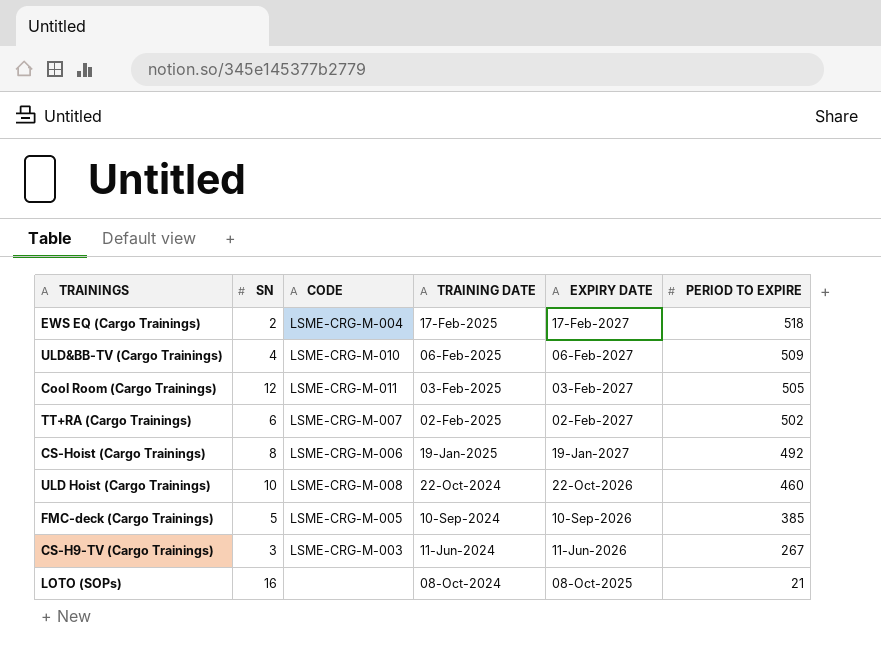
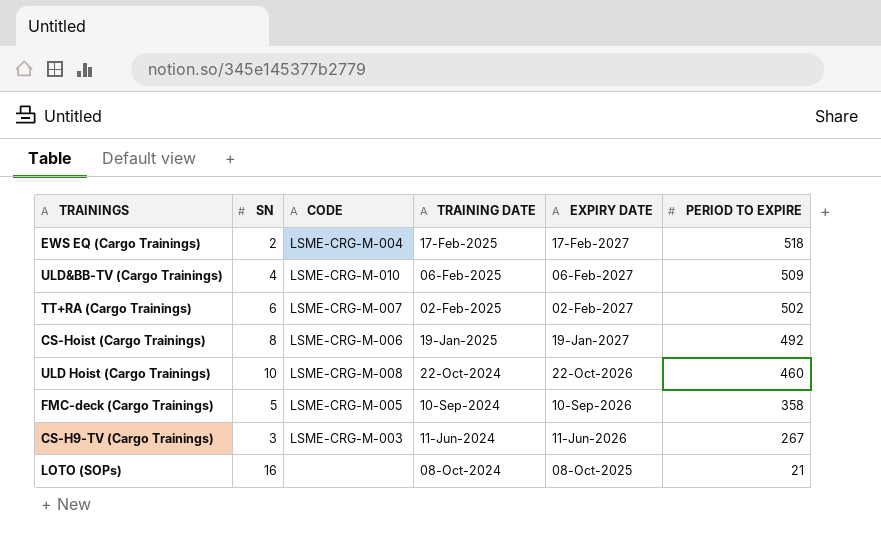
row Cool Room (Cargo Trainings): 12 | LSME-CRG-M-011 | 03-Feb-2025 | 03-Feb-2027 | 505 -> none
FMC-deck (Cargo Trainings) | PERIOD TO EXPIRE: 385 -> 358

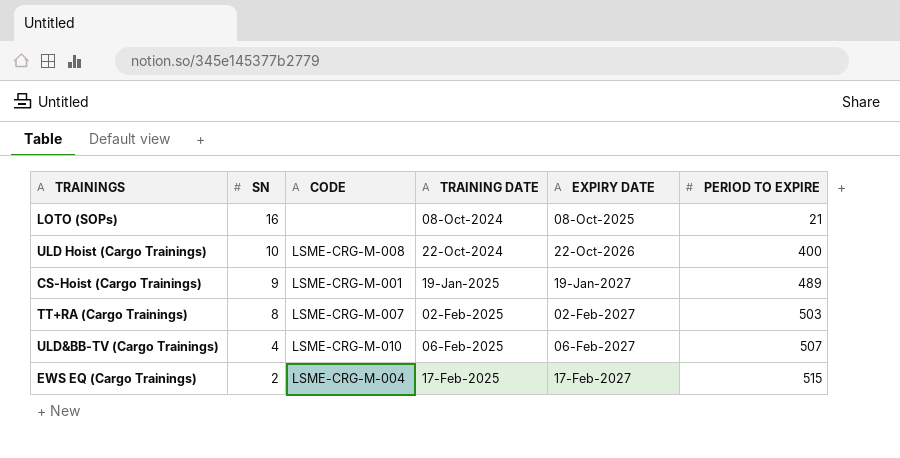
row order: EXPIRY DATE descending -> SN descending
row FMC-deck (Cargo Trainings): 5 | LSME-CRG-M-005 | 10-Sep-2024 | 10-Sep-2026 | 358 -> none
row CS-H9-TV (Cargo Trainings): 3 | LSME-CRG-M-003 | 11-Jun-2024 | 11-Jun-2026 | 267 -> none
ULD Hoist (Cargo Trainings) | PERIOD TO EXPIRE: 460 -> 400
CS-Hoist (Cargo Trainings) | SN: 8 -> 9
CS-Hoist (Cargo Trainings) | CODE: LSME-CRG-M-006 -> LSME-CRG-M-001
CS-Hoist (Cargo Trainings) | PERIOD TO EXPIRE: 492 -> 489
TT+RA (Cargo Trainings) | SN: 6 -> 8
TT+RA (Cargo Trainings) | PERIOD TO EXPIRE: 502 -> 503
ULD&BB-TV (Cargo Trainings) | PERIOD TO EXPIRE: 509 -> 507
EWS EQ (Cargo Trainings) | PERIOD TO EXPIRE: 518 -> 515

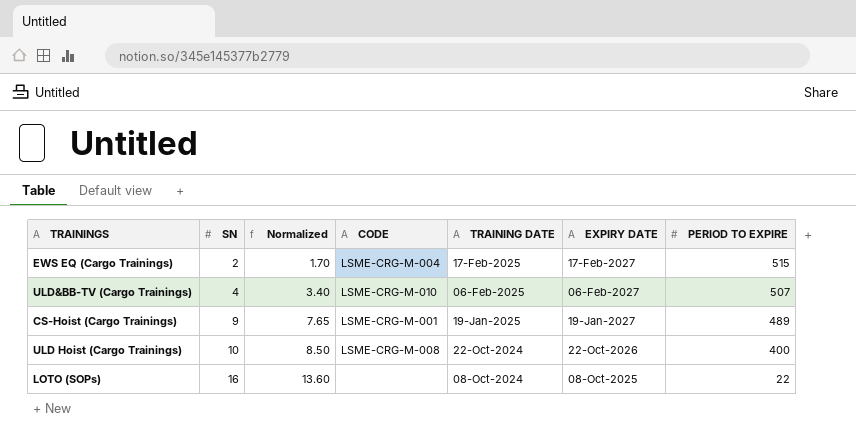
row order: SN descending -> SN ascending
column Normalized | formula: none -> [SN] * 0.85
row TT+RA (Cargo Trainings): 8 | LSME-CRG-M-007 | 02-Feb-2025 | 02-Feb-2027 | 503 -> none
LOTO (SOPs) | PERIOD TO EXPIRE: 21 -> 22

